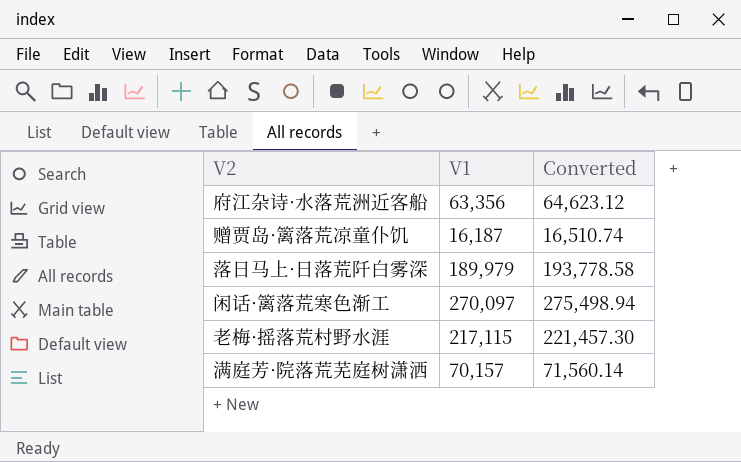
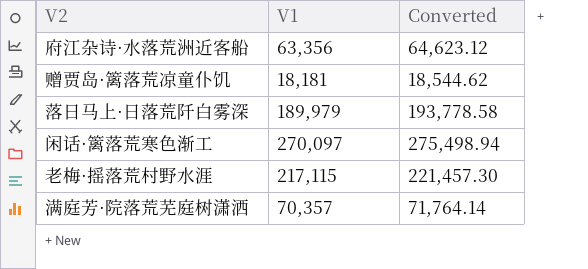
赠贾岛·篱落荒凉童仆饥 | V1: 16,187 -> 18,181
赠贾岛·篱落荒凉童仆饥 | Converted: 16,510.74 -> 18,544.62
满庭芳·院落荒芜庭树潇洒 | V1: 70,157 -> 70,357
满庭芳·院落荒芜庭树潇洒 | Converted: 71,560.14 -> 71,764.14

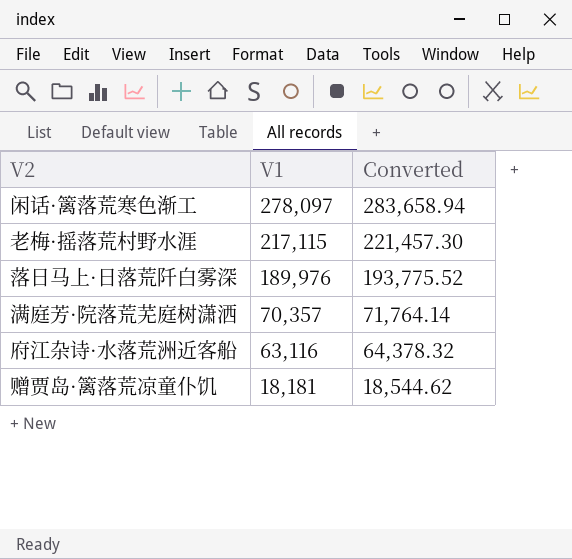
row order: none -> V1 descending
闲话·篱落荒寒色渐工 | V1: 270,097 -> 278,097
闲话·篱落荒寒色渐工 | Converted: 275,498.94 -> 283,658.94
落日马上·日落荒阡白雾深 | V1: 189,979 -> 189,976
落日马上·日落荒阡白雾深 | Converted: 193,778.58 -> 193,775.52
府江杂诗·水落荒洲近客船 | V1: 63,356 -> 63,116
府江杂诗·水落荒洲近客船 | Converted: 64,623.12 -> 64,378.32

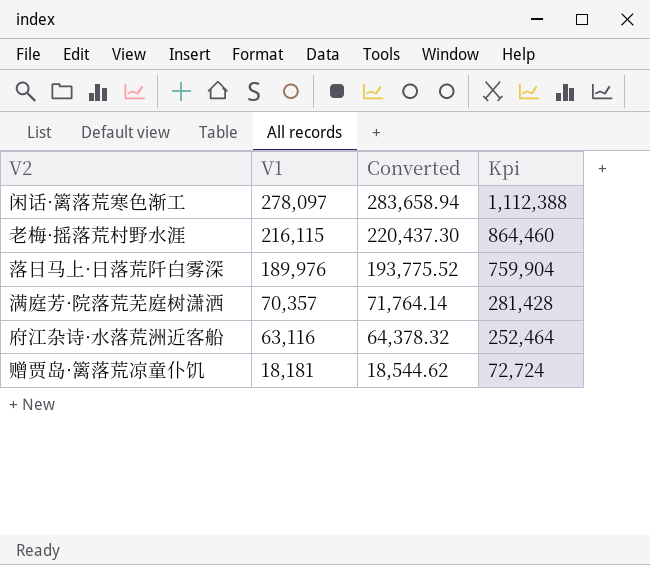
column Kpi | formula: none -> [V1] * 4
老梅·摇落荒村野水涯 | V1: 217,115 -> 216,115
老梅·摇落荒村野水涯 | Converted: 221,457.30 -> 220,437.30

